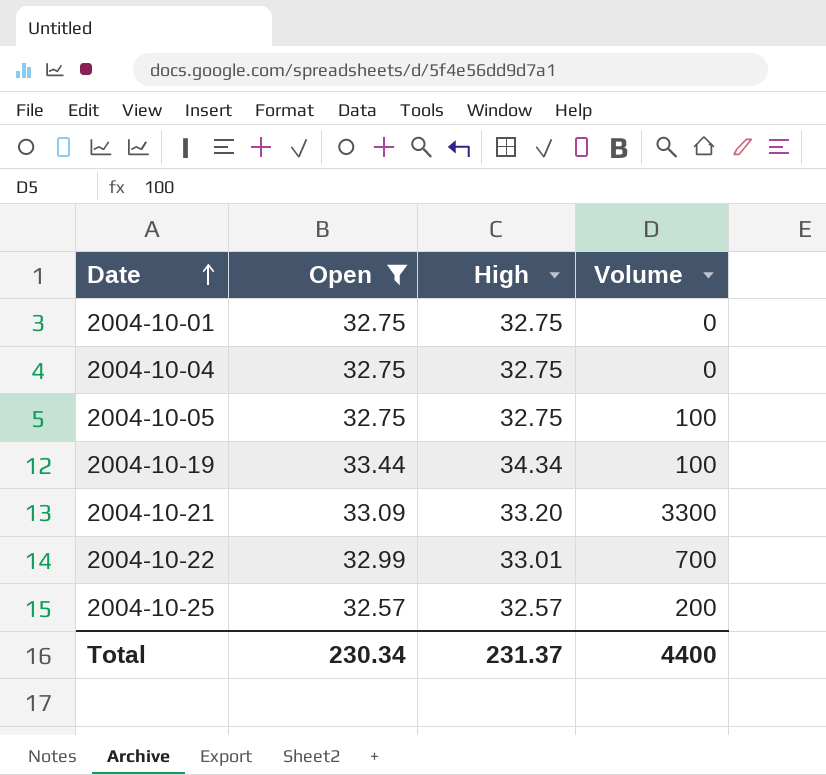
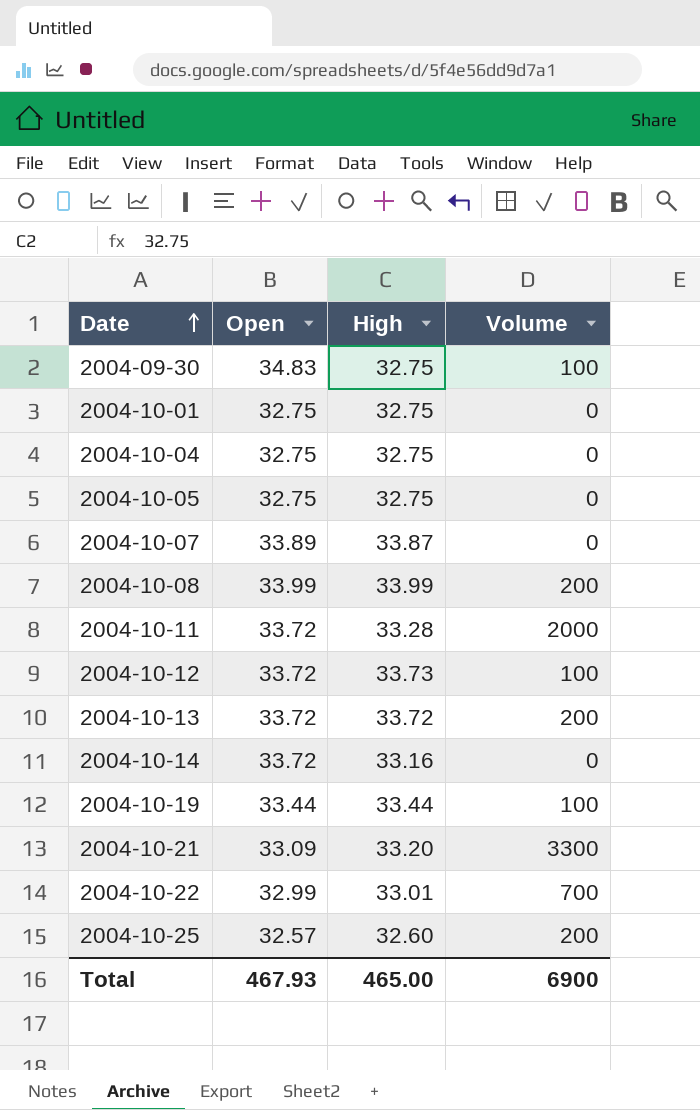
filter: Open <= 33.44 -> none
2004-10-05 | Volume: 100 -> 0
2004-10-19 | High: 34.34 -> 33.44
2004-10-25 | High: 32.57 -> 32.60
Total | Open: 230.34 -> 467.93
Total | High: 231.37 -> 465.00
Total | Volume: 4400 -> 6900

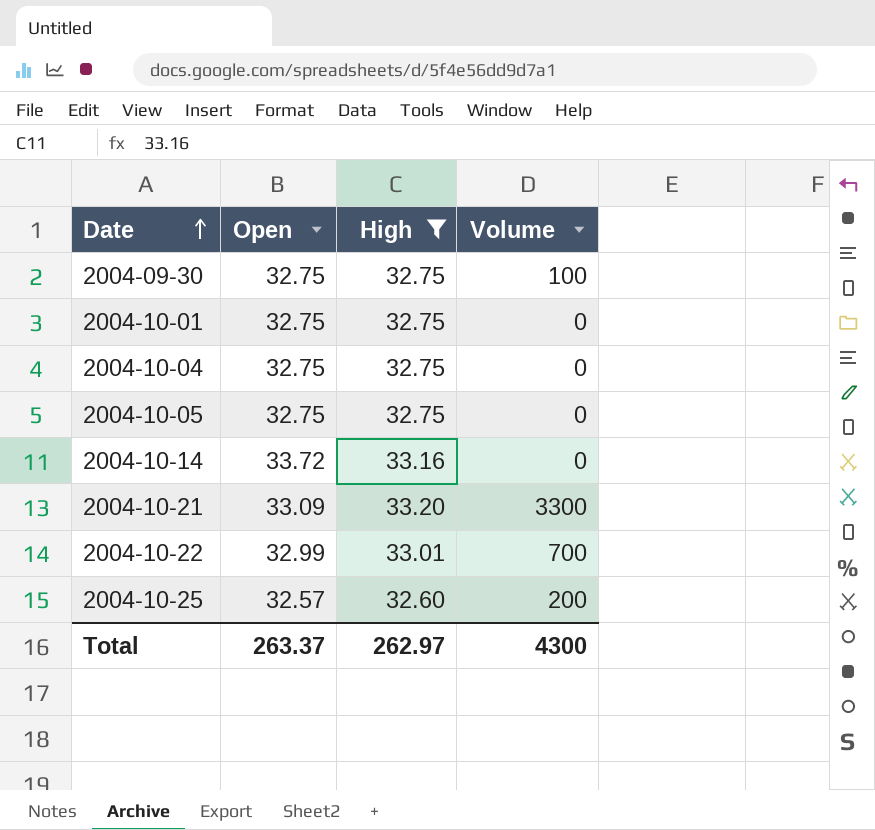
filter: none -> High <= 33.20
2004-09-30 | Open: 34.83 -> 32.75
Total | Open: 467.93 -> 263.37
Total | High: 465.00 -> 262.97
Total | Volume: 6900 -> 4300

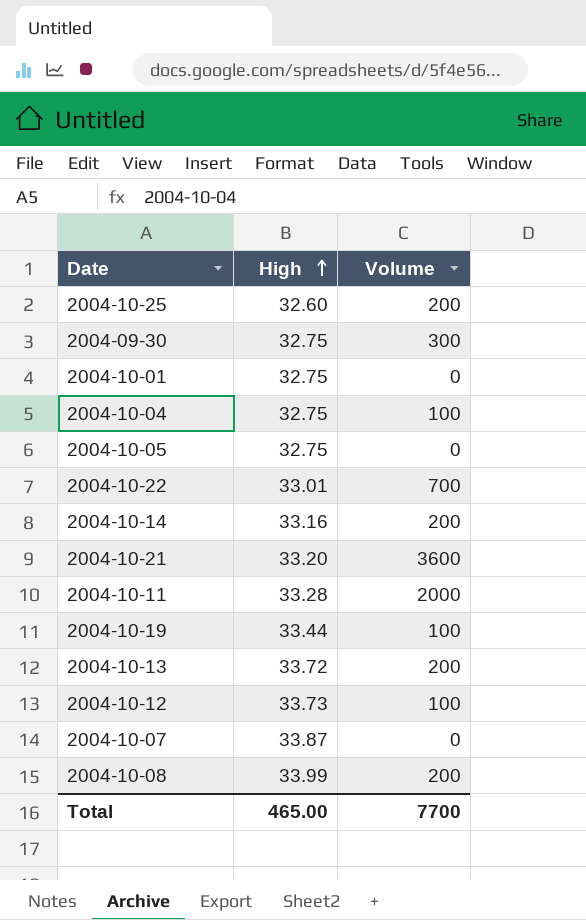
filter: High <= 33.20 -> none
row order: Date ascending -> High ascending
column Open | position: 2 -> none
2004-09-30 | Volume: 100 -> 300
2004-10-04 | Volume: 0 -> 100
2004-10-14 | Volume: 0 -> 200
2004-10-21 | Volume: 3300 -> 3600
Total | High: 262.97 -> 465.00
Total | Volume: 4300 -> 7700

